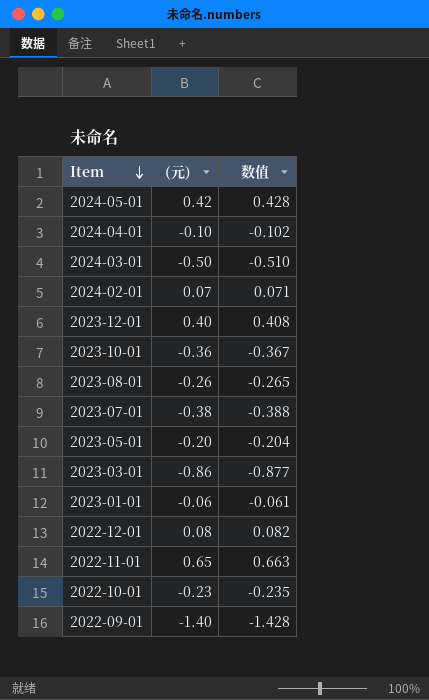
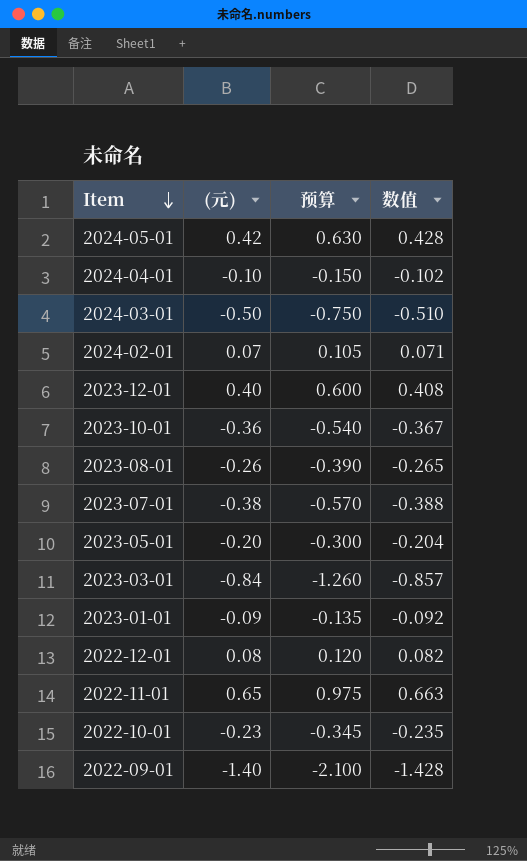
column 预算 | formula: none -> [(元)] * 1.5
2023-03-01 | (元): -0.86 -> -0.84
2023-03-01 | 数值: -0.877 -> -0.857
2023-01-01 | (元): -0.06 -> -0.09
2023-01-01 | 数值: -0.061 -> -0.092

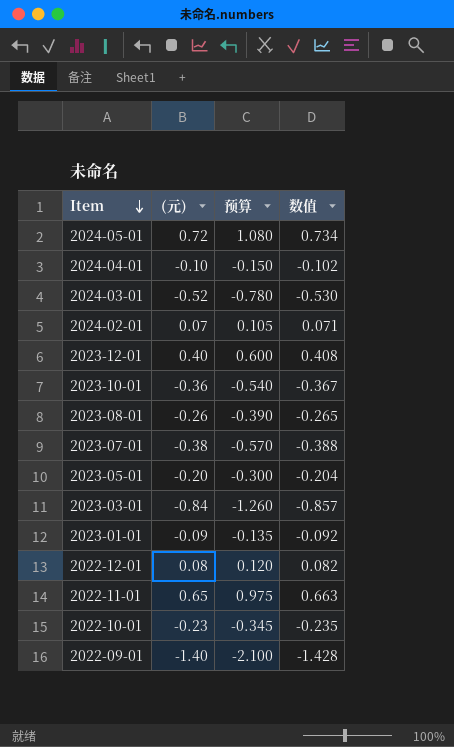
2024-05-01 | (元): 0.42 -> 0.72
2024-05-01 | 预算: 0.630 -> 1.080
2024-05-01 | 数值: 0.428 -> 0.734
2024-03-01 | (元): -0.50 -> -0.52
2024-03-01 | 预算: -0.750 -> -0.780
2024-03-01 | 数值: -0.510 -> -0.530

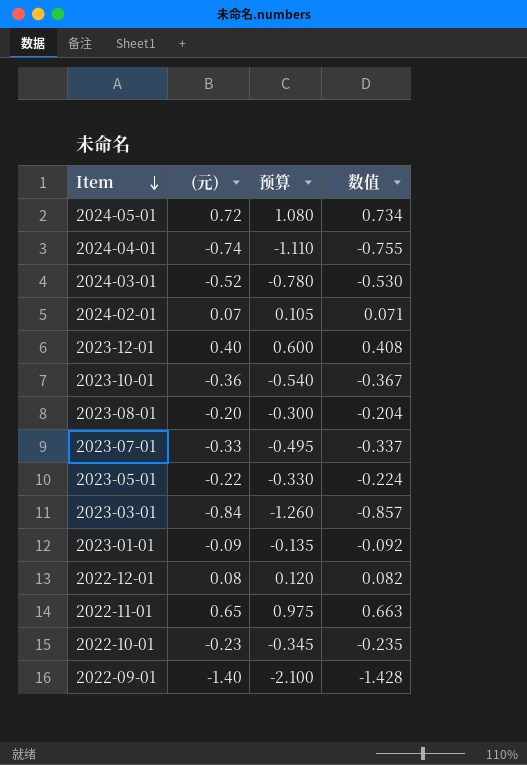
2024-04-01 | (元): -0.10 -> -0.74
2024-04-01 | 预算: -0.150 -> -1.110
2024-04-01 | 数值: -0.102 -> -0.755
2023-08-01 | (元): -0.26 -> -0.20
2023-08-01 | 预算: -0.390 -> -0.300
2023-08-01 | 数值: -0.265 -> -0.204
2023-07-01 | (元): -0.38 -> -0.33
2023-07-01 | 预算: -0.570 -> -0.495
2023-07-01 | 数值: -0.388 -> -0.337
2023-05-01 | (元): -0.20 -> -0.22
2023-05-01 | 预算: -0.300 -> -0.330
2023-05-01 | 数值: -0.204 -> -0.224

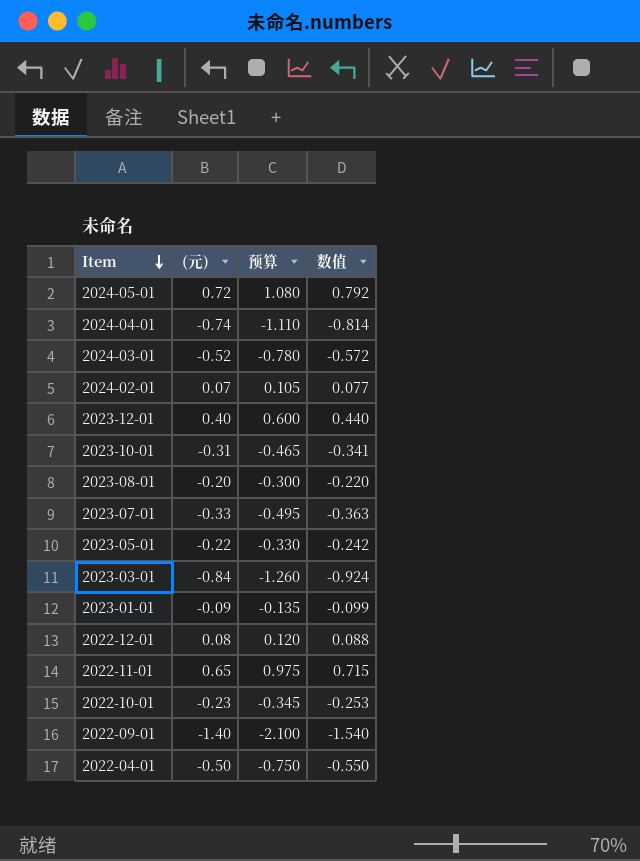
column 数值 | formula: [(元)] * 1.02 -> [(元)] * 1.1
2023-10-01 | (元): -0.36 -> -0.31
2023-10-01 | 预算: -0.540 -> -0.465
row 2022-04-01: none -> -0.50 | -0.750 | -0.550

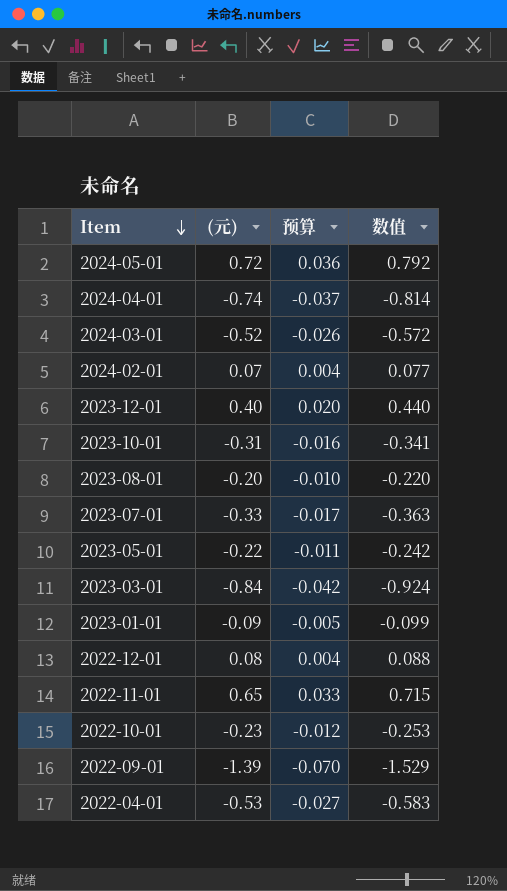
column 预算 | formula: [(元)] * 1.5 -> [(元)] * 0.05
2022-09-01 | (元): -1.40 -> -1.39
2022-09-01 | 数值: -1.540 -> -1.529
2022-04-01 | (元): -0.50 -> -0.53
2022-04-01 | 数值: -0.550 -> -0.583

